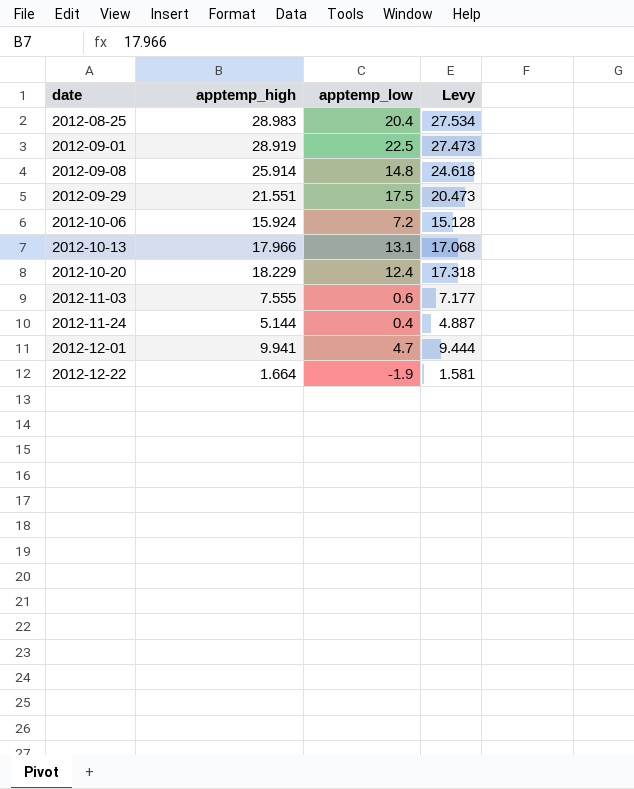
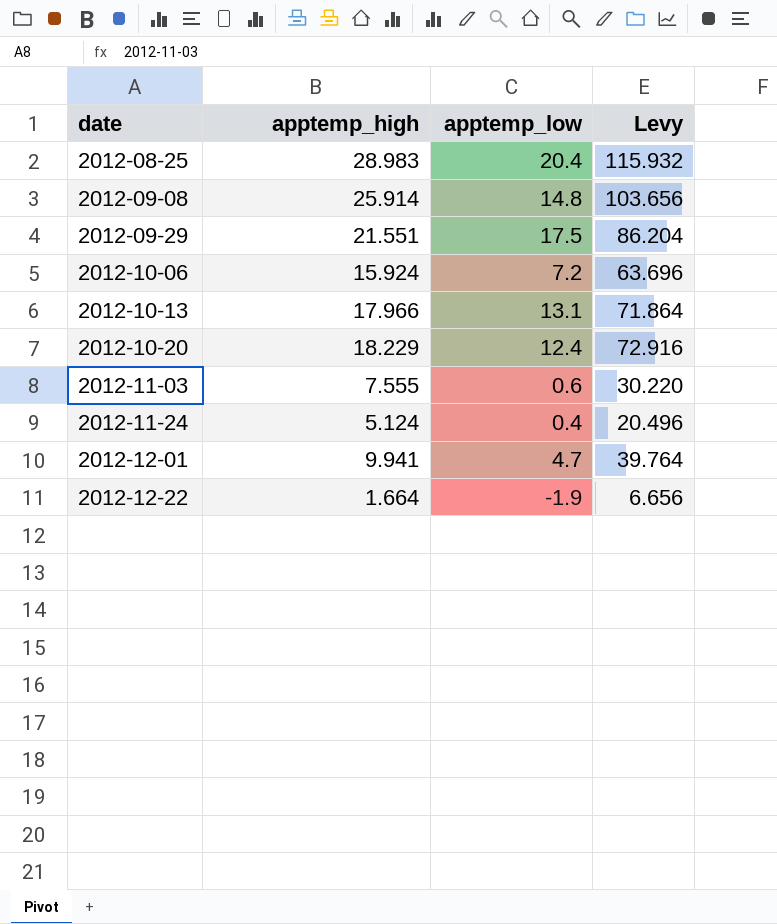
column Levy | formula: [apptemp_high] * 0.95 -> [apptemp_high] * 4
row 2012-09-01: 28.919 | 22.5 | 27.473 -> none
2012-11-24 | apptemp_high: 5.144 -> 5.124

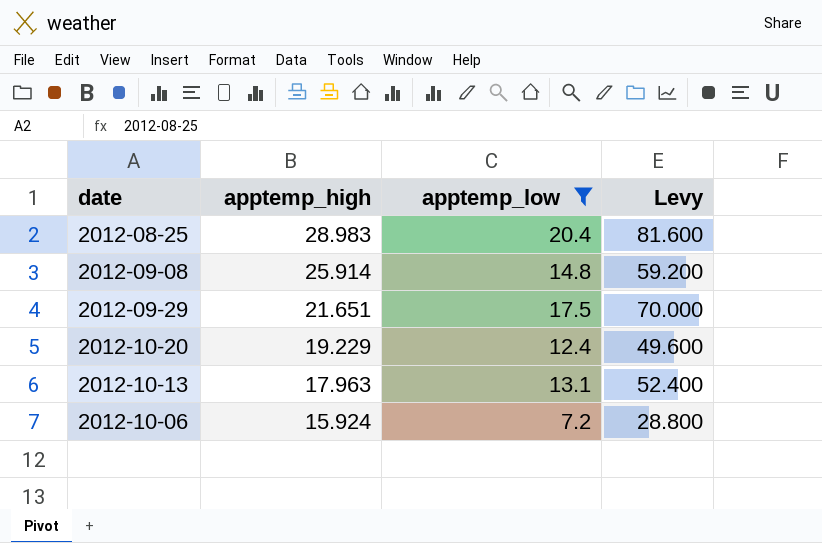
filter: none -> apptemp_low >= 7.2
row order: date ascending -> apptemp_high descending
column Levy | formula: [apptemp_high] * 4 -> [apptemp_low] * 4
2012-09-29 | apptemp_high: 21.551 -> 21.651
2012-10-20 | apptemp_high: 18.229 -> 19.229
2012-10-13 | apptemp_high: 17.966 -> 17.963

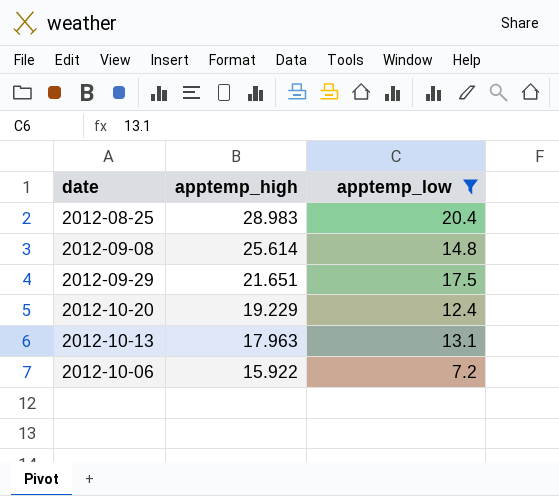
column Levy | formula: [apptemp_low] * 4 -> none
2012-09-08 | apptemp_high: 25.914 -> 25.614
2012-10-06 | apptemp_high: 15.924 -> 15.922

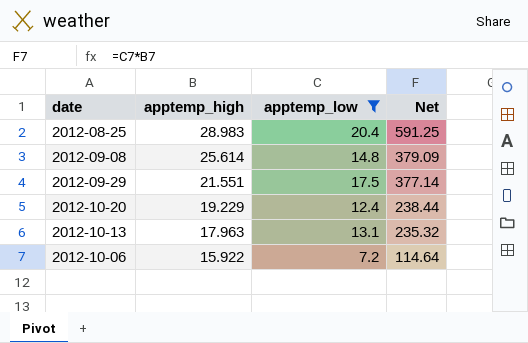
column Net | formula: none -> [apptemp_high] * [apptemp_low]
2012-09-29 | apptemp_high: 21.651 -> 21.551

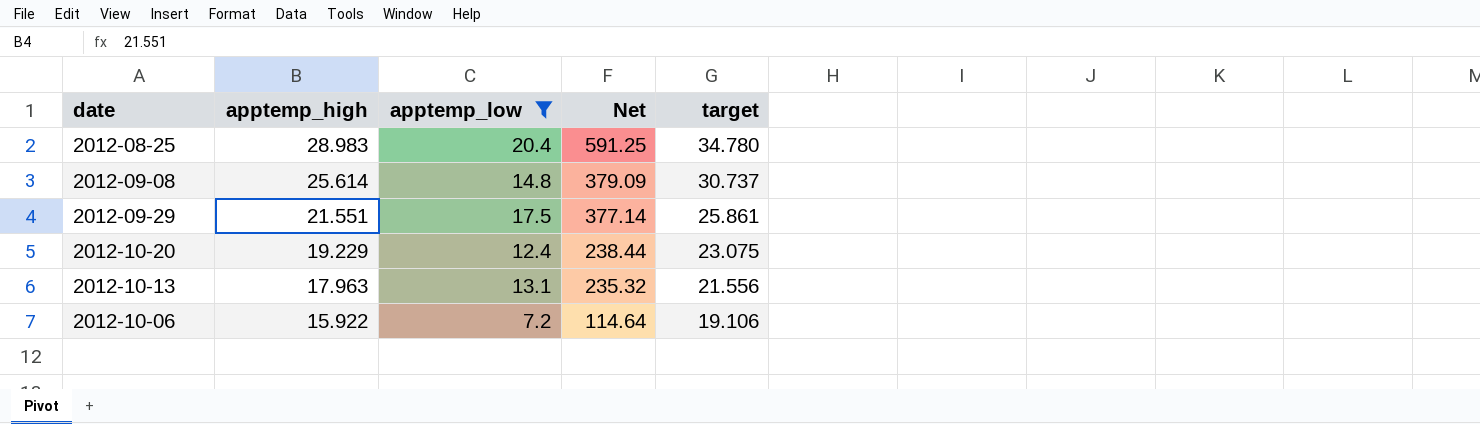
column target | formula: none -> [apptemp_high] * 1.2

